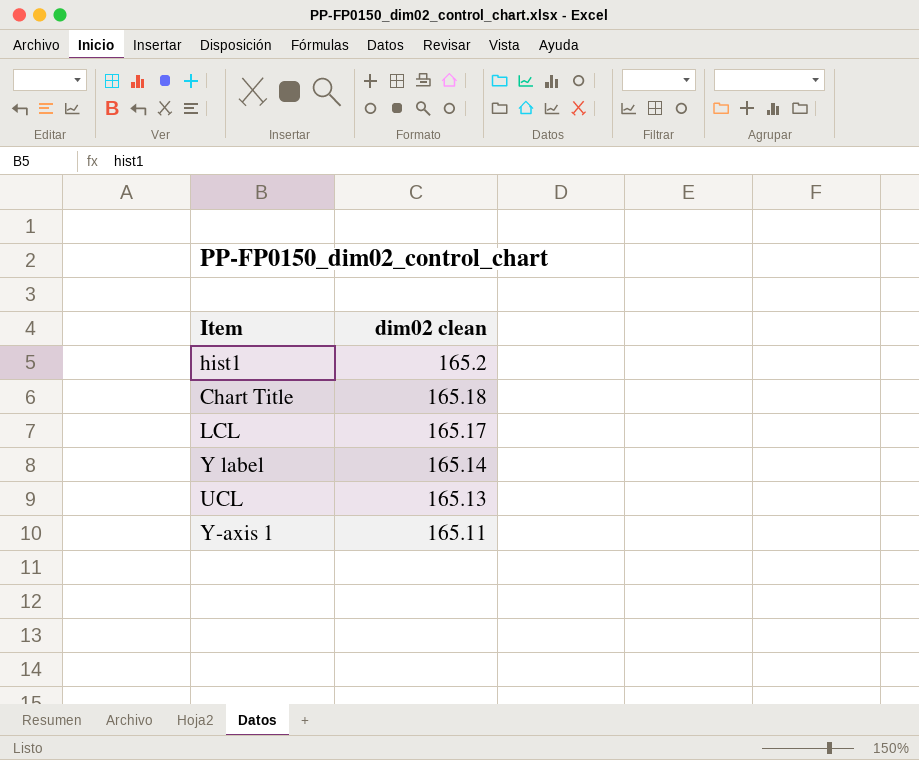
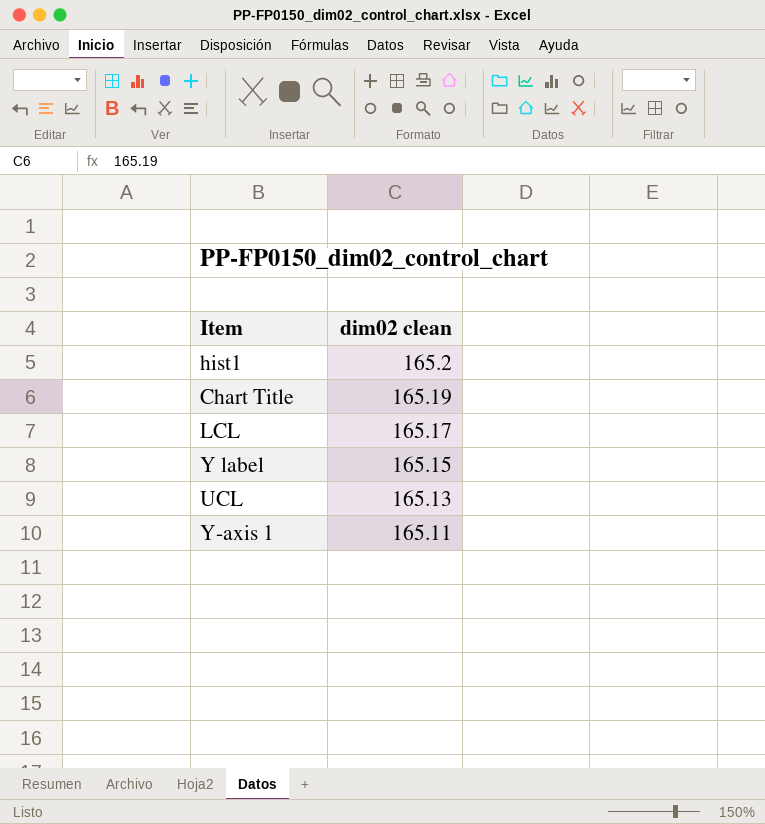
Chart Title | dim02 clean: 165.18 -> 165.19
Y label | dim02 clean: 165.14 -> 165.15

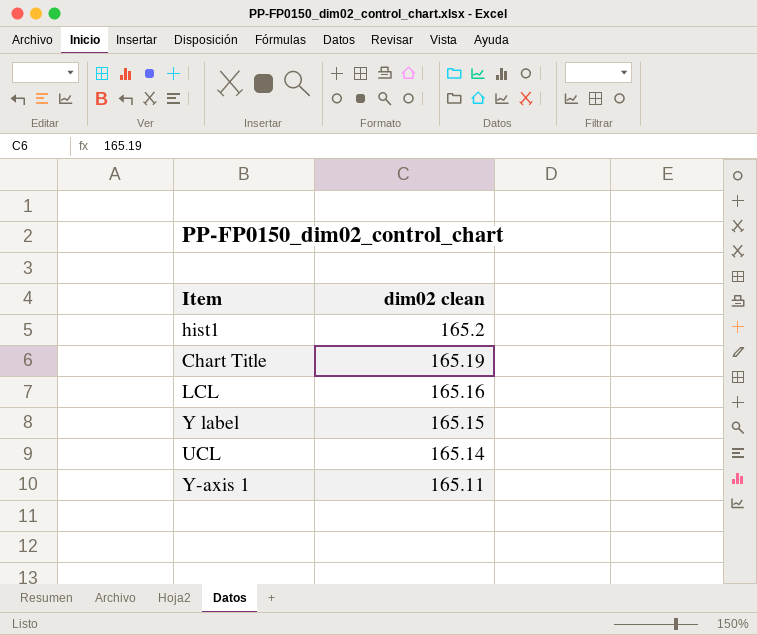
LCL | dim02 clean: 165.17 -> 165.16
UCL | dim02 clean: 165.13 -> 165.14

